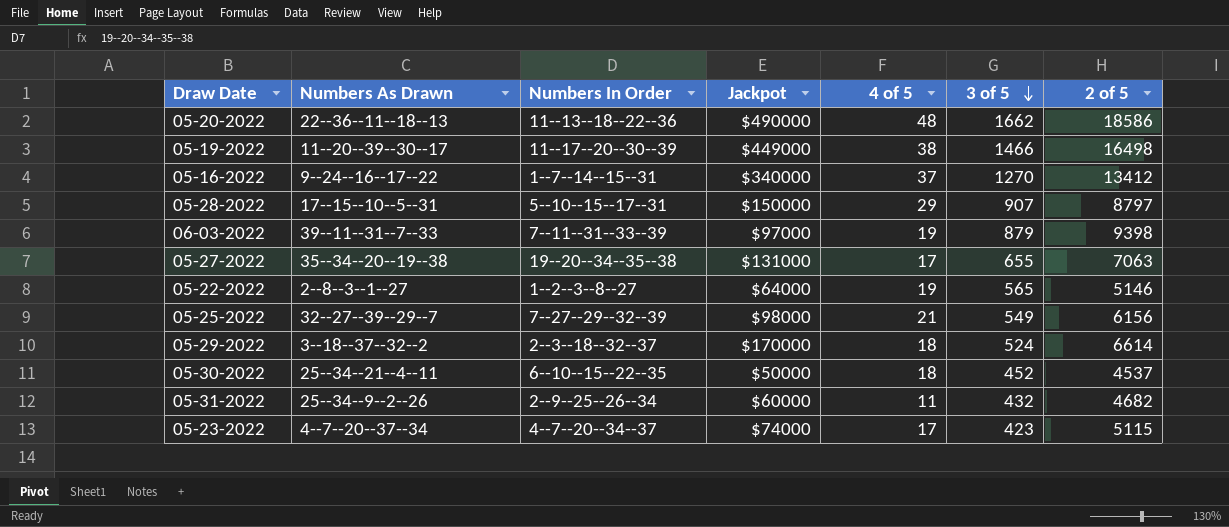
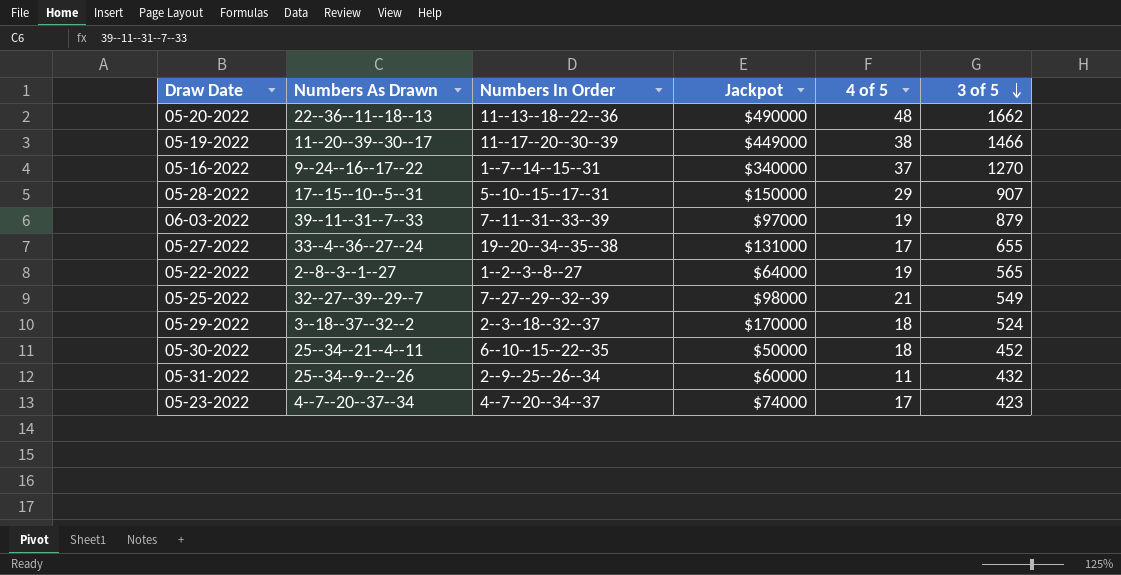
column 2 of 5 | position: 7 -> none
05-27-2022 | Numbers As Drawn: 35--34--20--19--38 -> 33--4--36--27--24

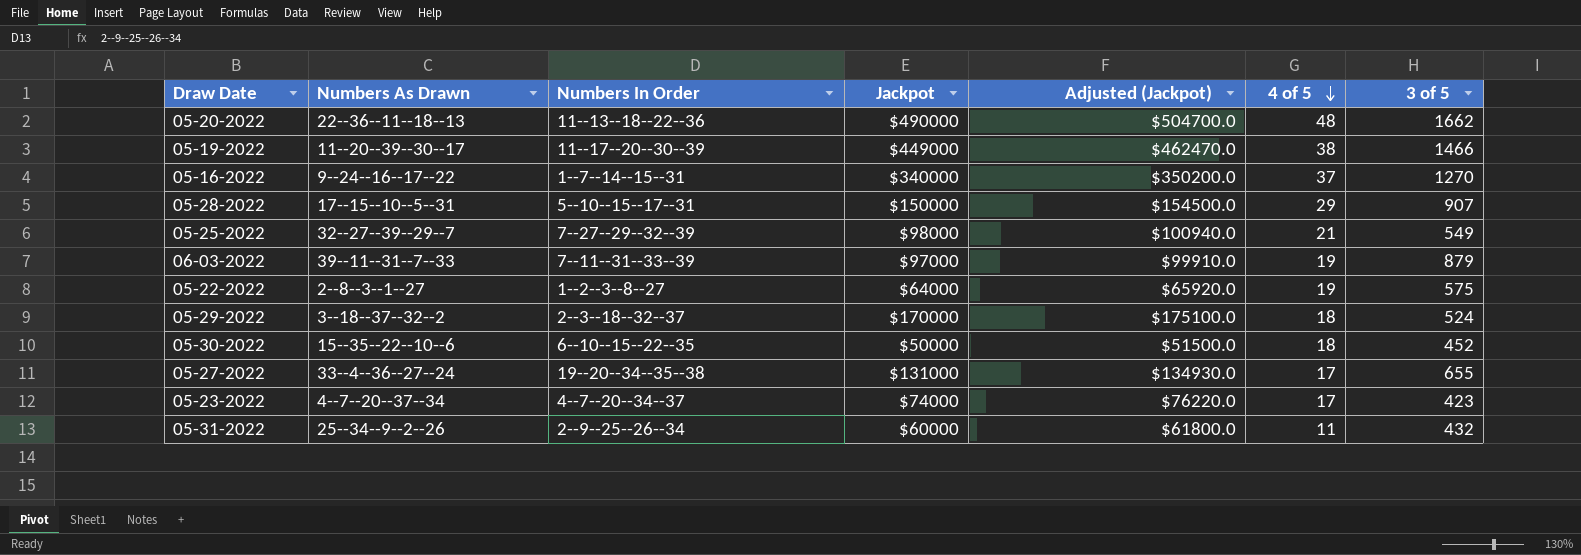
row order: 3 of 5 descending -> 4 of 5 descending
column Adjusted (Jackpot) | formula: none -> [Jackpot] * 1.03
05-22-2022 | 3 of 5: 565 -> 575
05-30-2022 | Numbers As Drawn: 25--34--21--4--11 -> 15--35--22--10--6

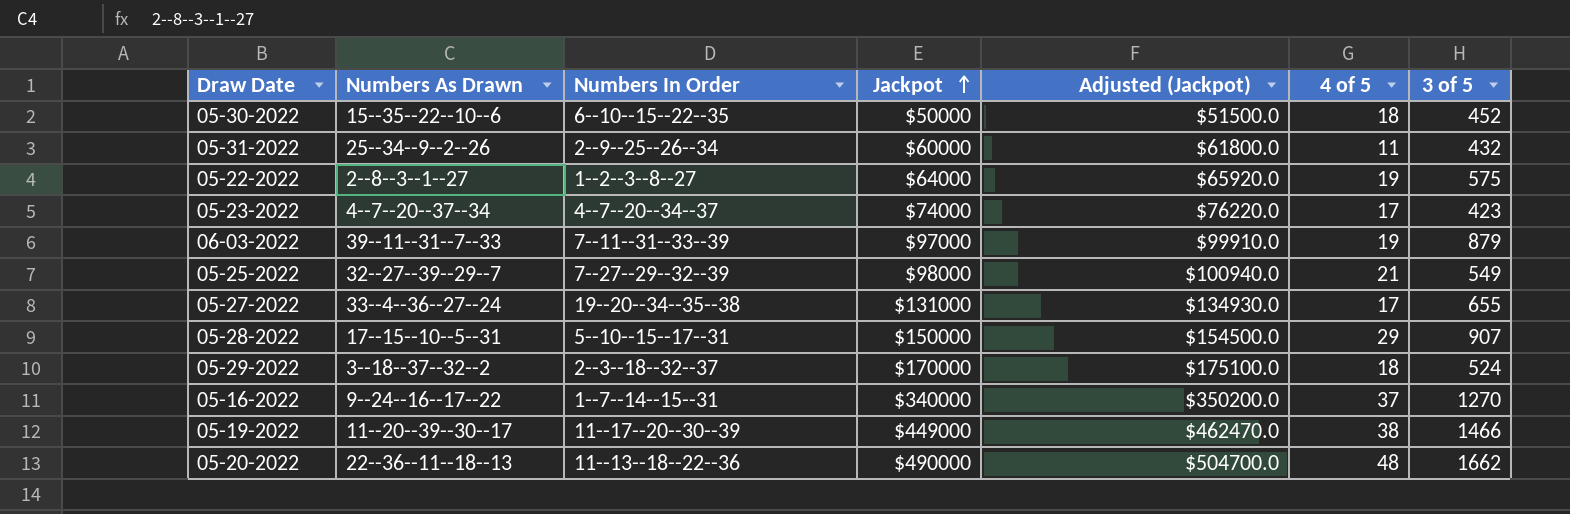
row order: 4 of 5 descending -> Jackpot ascending

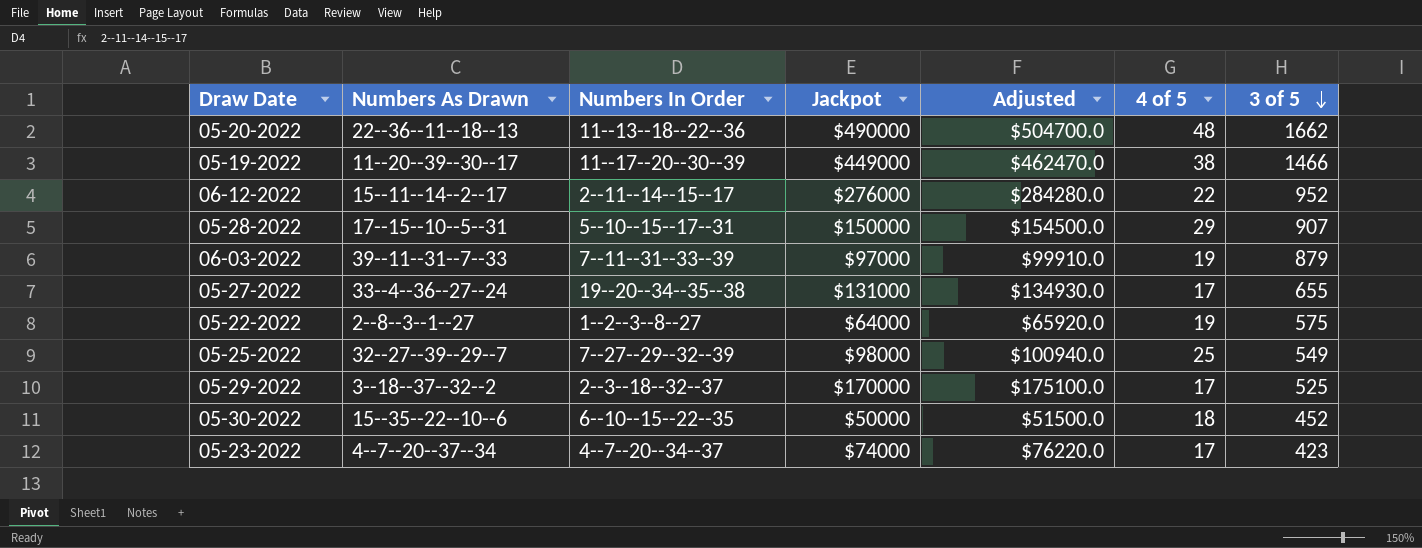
row order: Jackpot ascending -> 3 of 5 descending
column name: Adjusted (Jackpot) -> Adjusted
row 05-31-2022: 25--34--9--2--26 | 2--9--25--26--34 | $60000 | $61800.0 | 11 | 432 -> none
row 05-16-2022: 9--24--16--17--22 | 1--7--14--15--31 | $340000 | $350200.0 | 37 | 1270 -> none
row 06-12-2022: none -> 15--11--14--2--17 | 2--11--14--15--17 | $276000 | $284280.0 | 22 | 952
05-25-2022 | 4 of 5: 21 -> 25
05-29-2022 | 4 of 5: 18 -> 17
05-29-2022 | 3 of 5: 524 -> 525

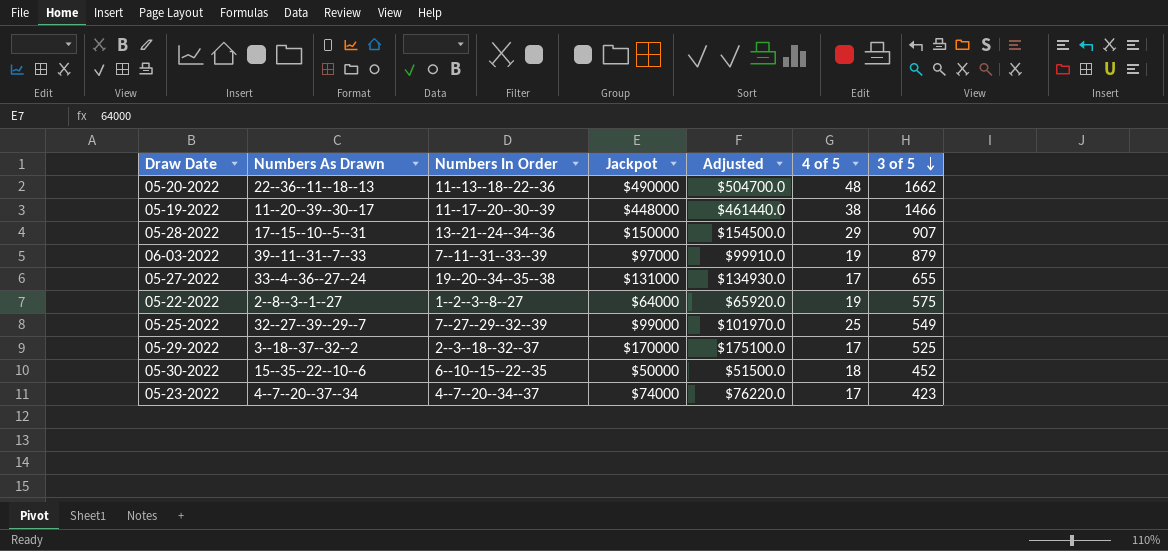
row 06-12-2022: 15--11--14--2--17 | 2--11--14--15--17 | $276000 | $284280.0 | 22 | 952 -> none
05-19-2022 | Jackpot: $449000 -> $448000
05-19-2022 | Adjusted: $462470.0 -> $461440.0
05-28-2022 | Numbers In Order: 5--10--15--17--31 -> 13--21--24--34--36
05-25-2022 | Jackpot: $98000 -> $99000
05-25-2022 | Adjusted: $100940.0 -> $101970.0

